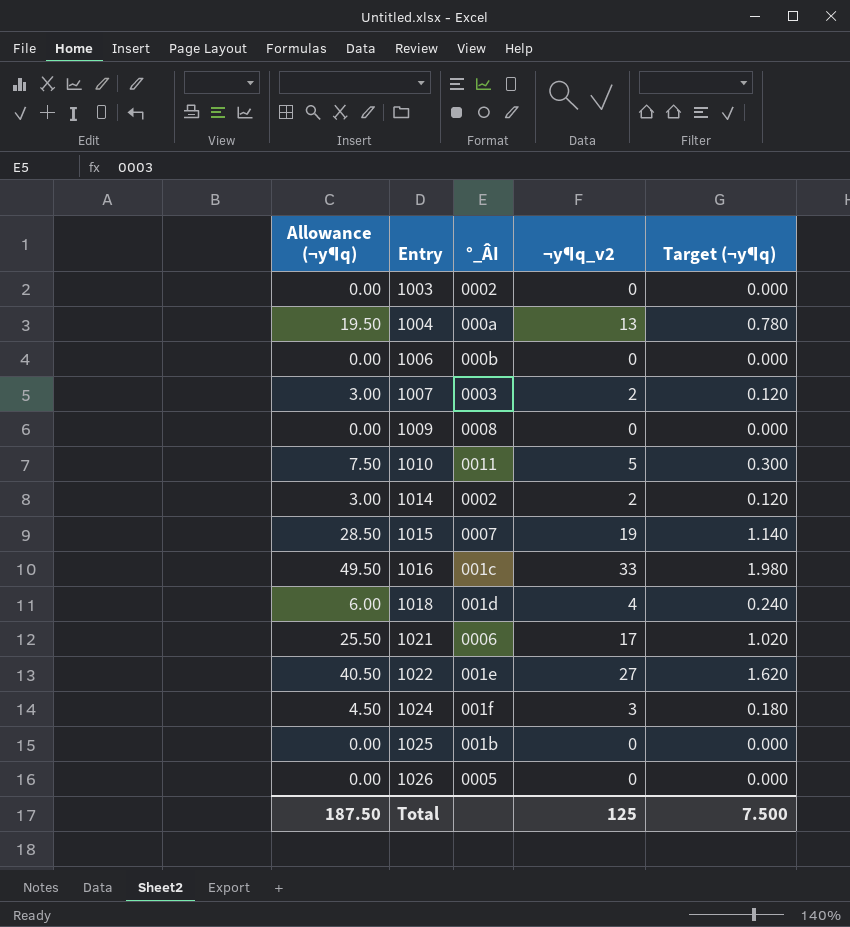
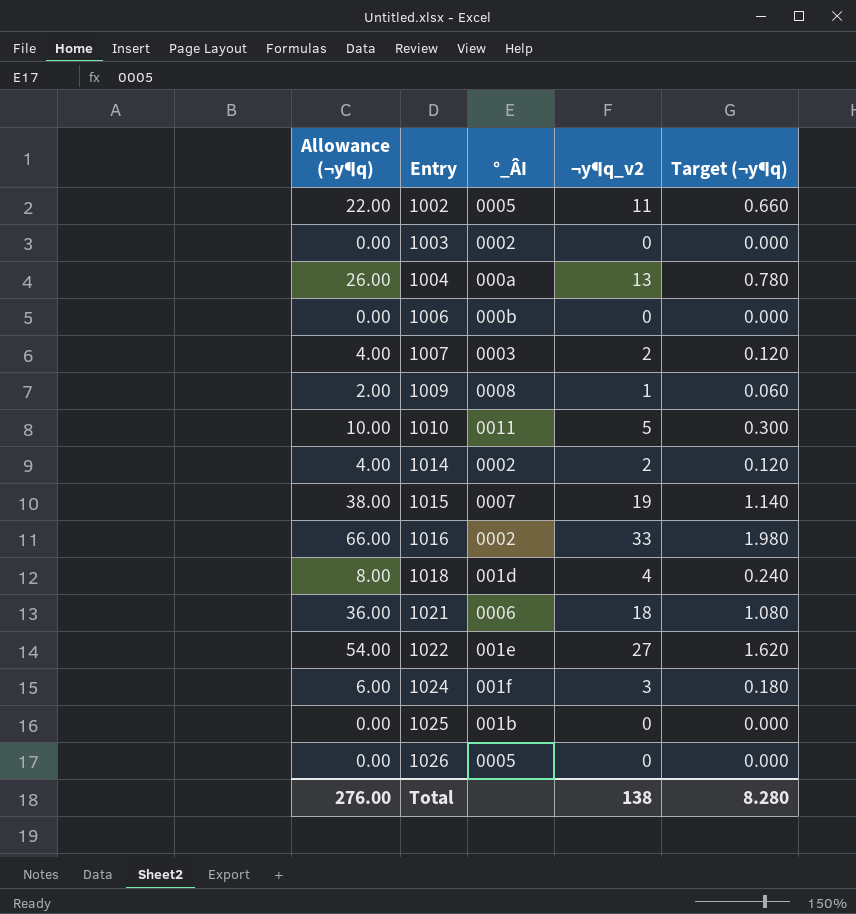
column Allowance (¬y¶q) | formula: [¬y¶q_v2] * 1.5 -> [¬y¶q_v2] * 2
row 1002: none -> 22.00 | 0005 | 11 | 0.660
1009 | ¬y¶q_v2: 0 -> 1
1009 | Target (¬y¶q): 0.000 -> 0.060
1016 | °_ÂI: 001c -> 0002
1021 | ¬y¶q_v2: 17 -> 18
1021 | Target (¬y¶q): 1.020 -> 1.080
Total | Allowance (¬y¶q): 187.50 -> 276.00
Total | ¬y¶q_v2: 125 -> 138
Total | Target (¬y¶q): 7.500 -> 8.280

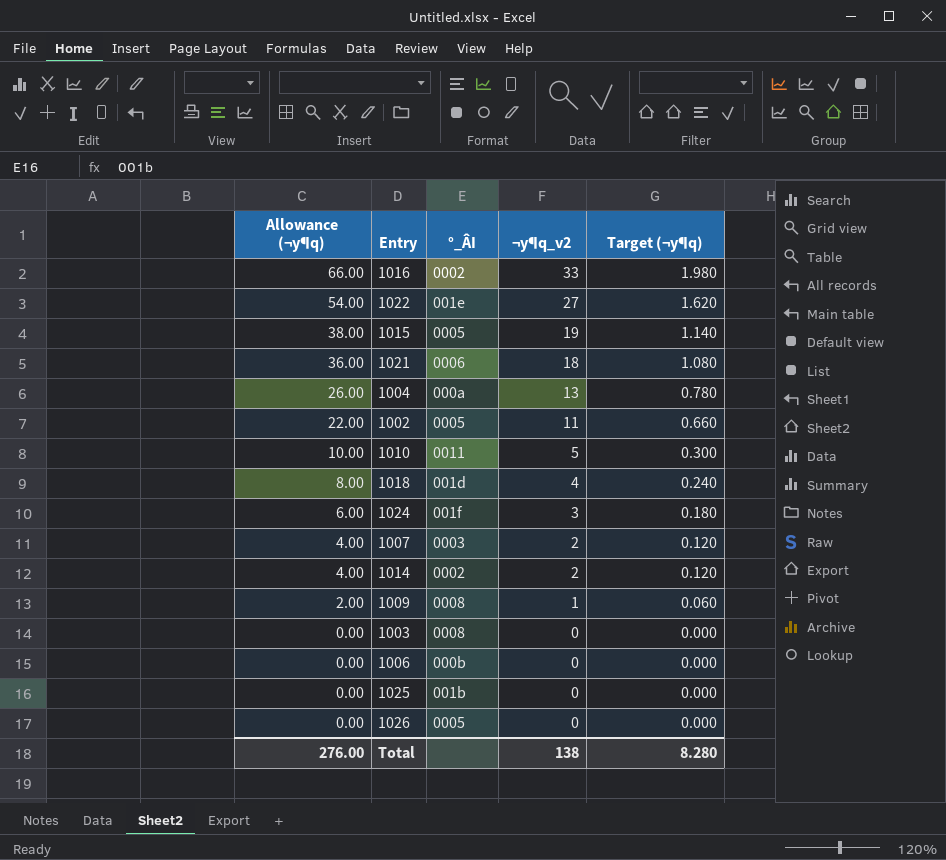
row order: Entry ascending -> Allowance (¬y¶q) descending
1015 | °_ÂI: 0007 -> 0005
1003 | °_ÂI: 0002 -> 0008

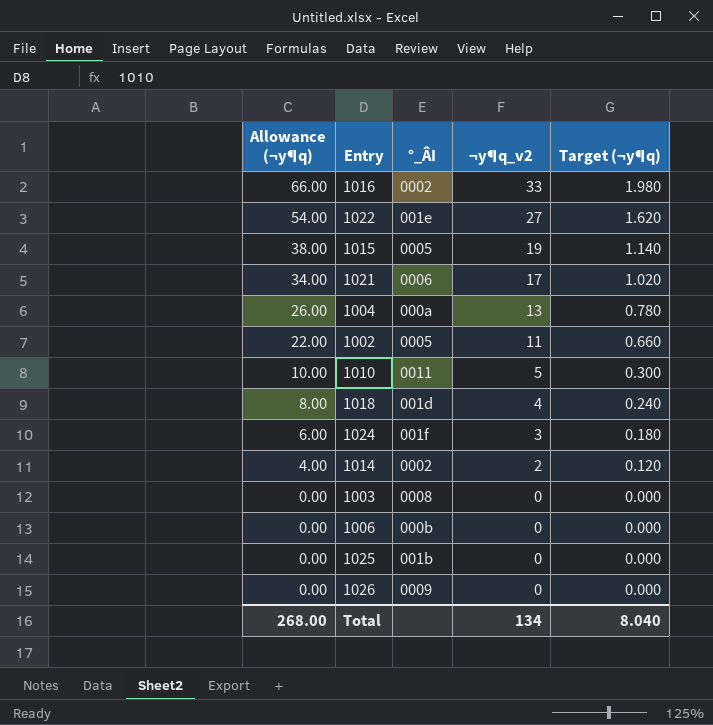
row 1007: 4.00 | 0003 | 2 | 0.120 -> none
row 1009: 2.00 | 0008 | 1 | 0.060 -> none
1021 | Allowance (¬y¶q): 36.00 -> 34.00
1021 | ¬y¶q_v2: 18 -> 17
1021 | Target (¬y¶q): 1.080 -> 1.020
1026 | °_ÂI: 0005 -> 0009
Total | Allowance (¬y¶q): 276.00 -> 268.00
Total | ¬y¶q_v2: 138 -> 134
Total | Target (¬y¶q): 8.280 -> 8.040

